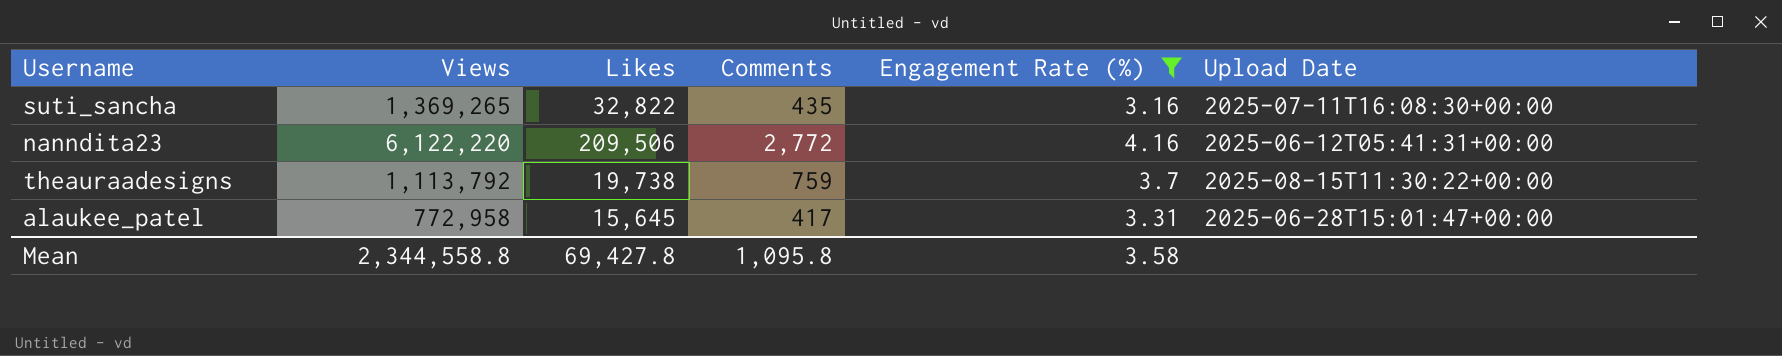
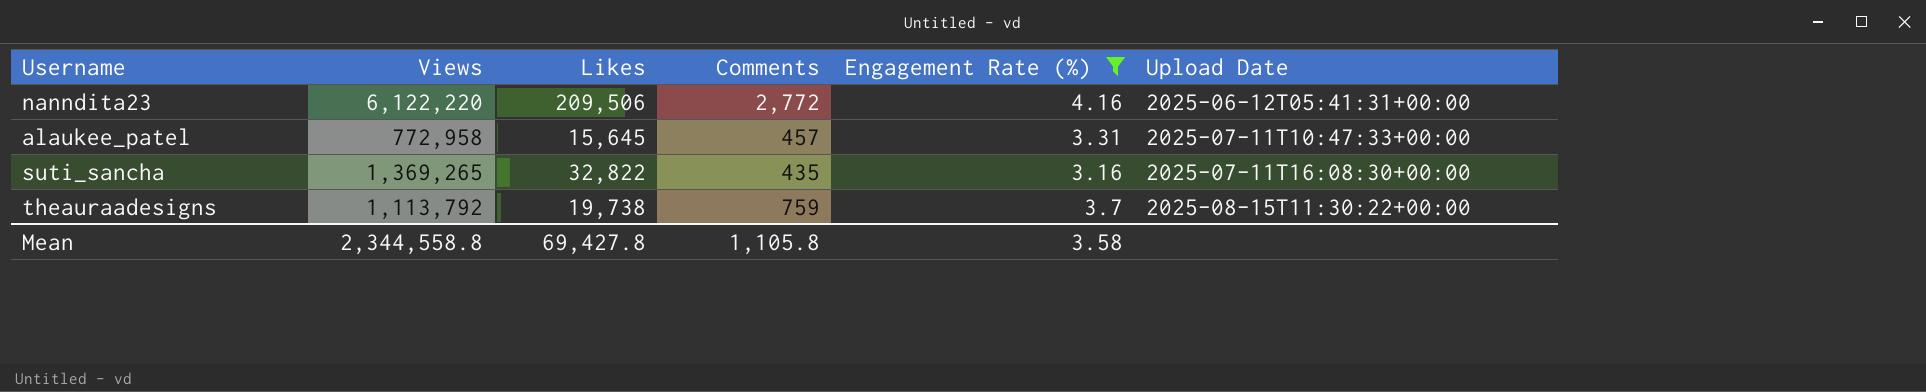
row order: none -> Upload Date ascending
alaukee_patel | Comments: 417 -> 457
alaukee_patel | Upload Date: 2025-06-28T15:01:47+00:00 -> 2025-07-11T10:47:33+00:00
Mean | Comments: 1,095.8 -> 1,105.8

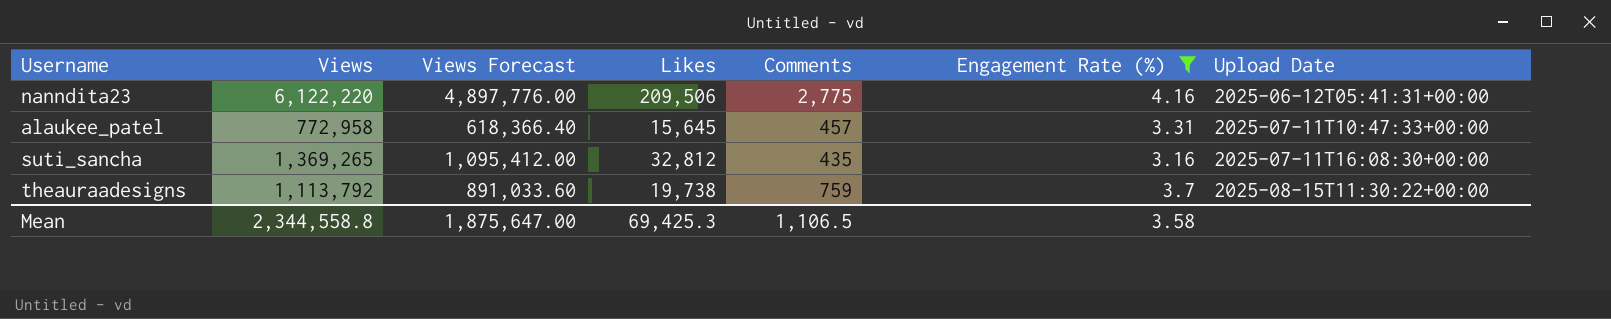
column Views Forecast | formula: none -> [Views] * 0.8
nanndita23 | Comments: 2,772 -> 2,775
suti_sancha | Likes: 32,822 -> 32,812
Mean | Likes: 69,427.8 -> 69,425.3
Mean | Comments: 1,105.8 -> 1,106.5

